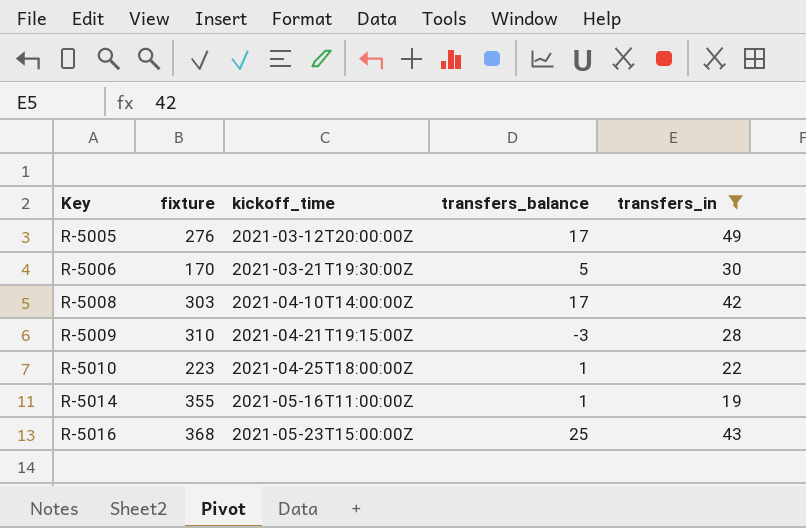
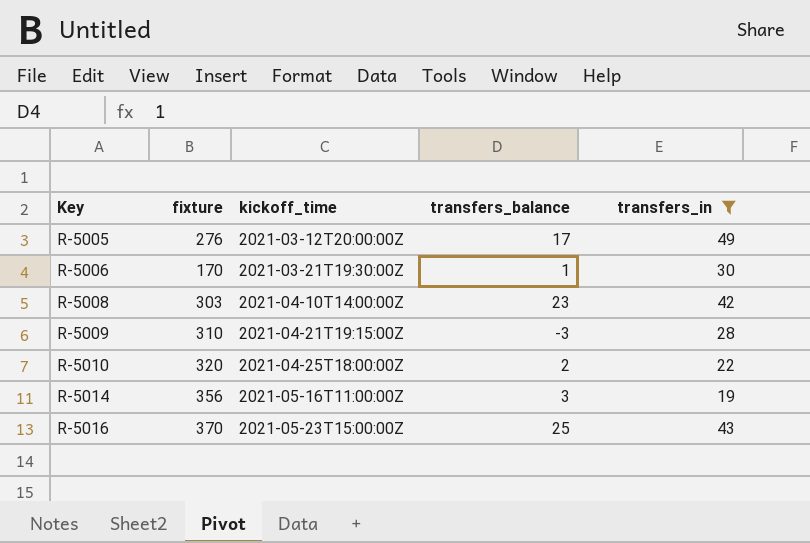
R-5006 | transfers_balance: 5 -> 1
R-5008 | transfers_balance: 17 -> 23
R-5010 | fixture: 223 -> 320
R-5010 | transfers_balance: 1 -> 2
R-5014 | fixture: 355 -> 356
R-5014 | transfers_balance: 1 -> 3
R-5016 | fixture: 368 -> 370

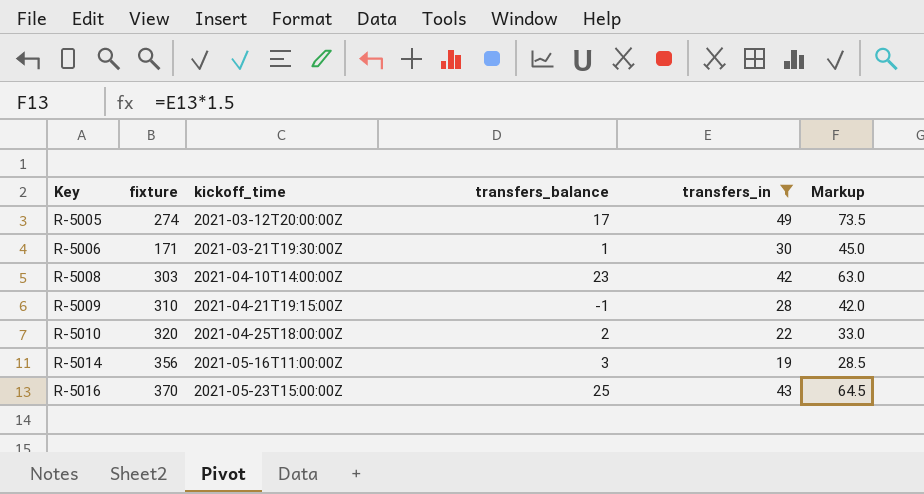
column Markup | formula: none -> [transfers_in] * 1.5
R-5005 | fixture: 276 -> 274
R-5006 | fixture: 170 -> 171
R-5009 | transfers_balance: -3 -> -1

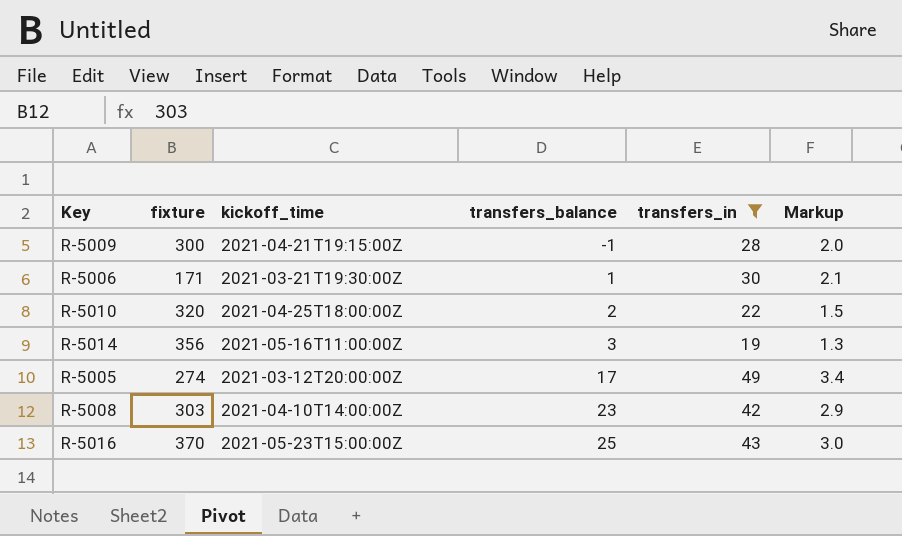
row order: Key ascending -> transfers_balance ascending
column Markup | formula: [transfers_in] * 1.5 -> [transfers_in] * 0.07
R-5009 | fixture: 310 -> 300

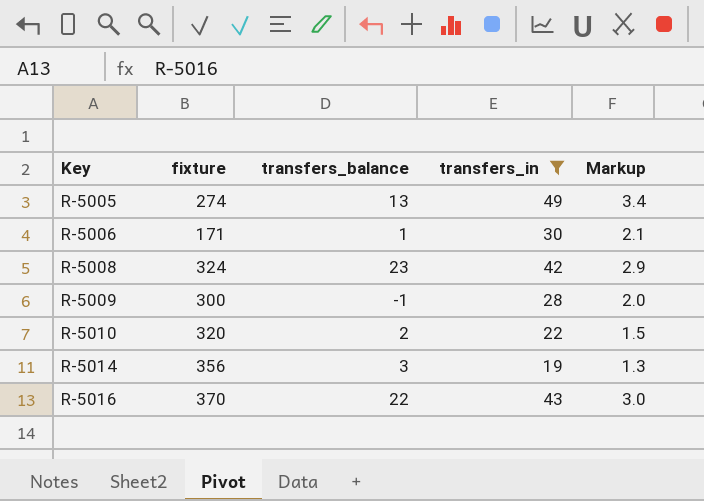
row order: transfers_balance ascending -> Key ascending
column kickoff_time | position: 3 -> none
R-5005 | transfers_balance: 17 -> 13
R-5008 | fixture: 303 -> 324
R-5016 | transfers_balance: 25 -> 22

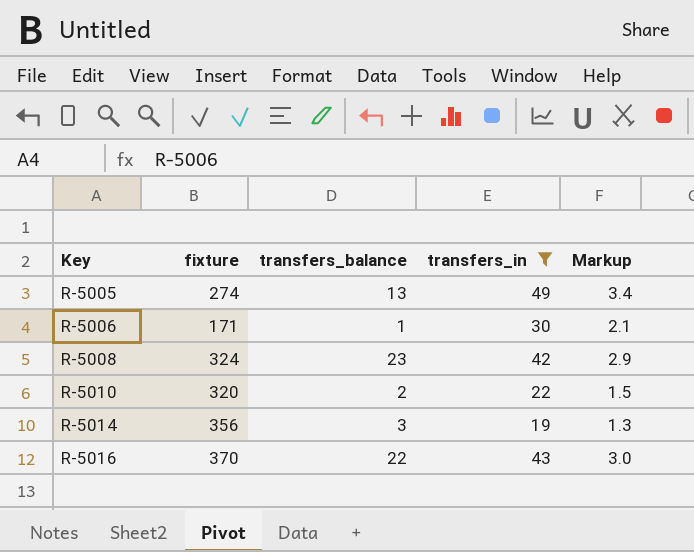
row R-5009: 300 | -1 | 28 | 2.0 -> none

